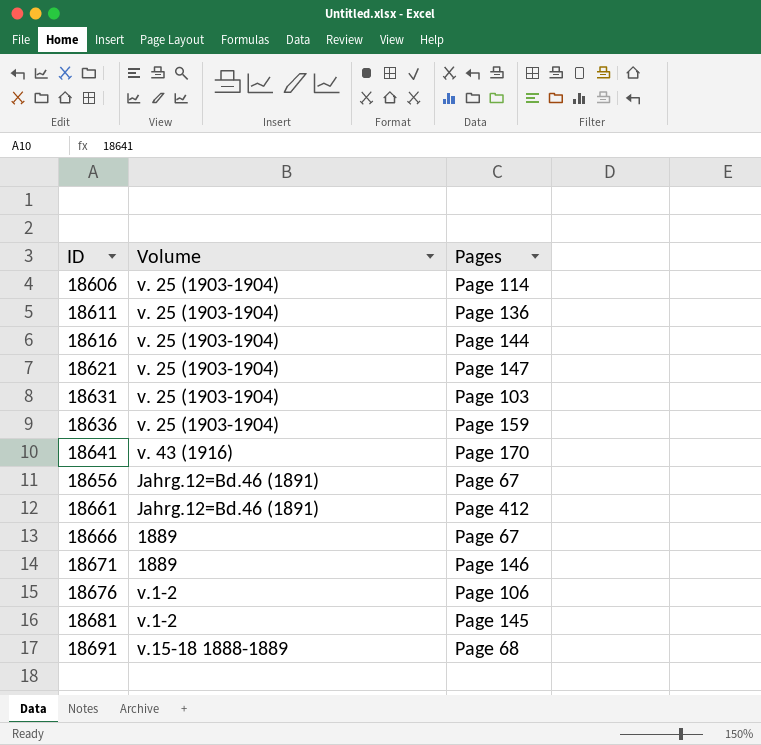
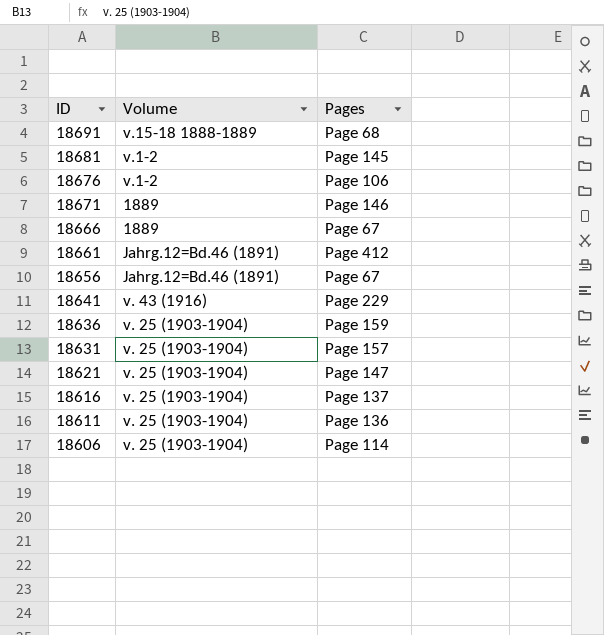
row order: ID ascending -> ID descending
18641 | Pages: Page 170 -> Page 229
18631 | Pages: Page 103 -> Page 157
18616 | Pages: Page 144 -> Page 137

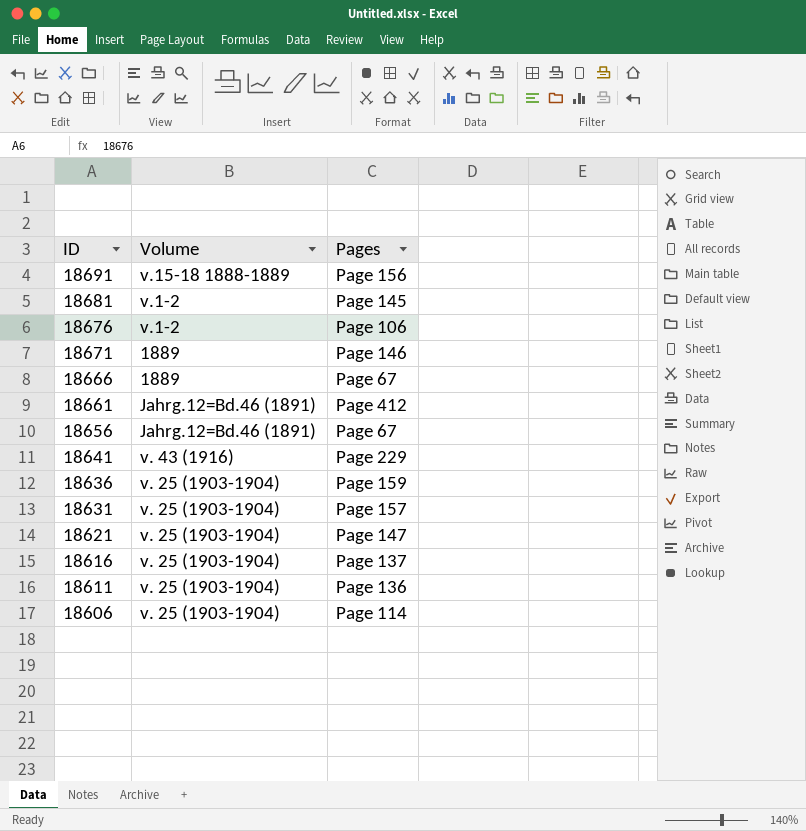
18691 | Pages: Page 68 -> Page 156

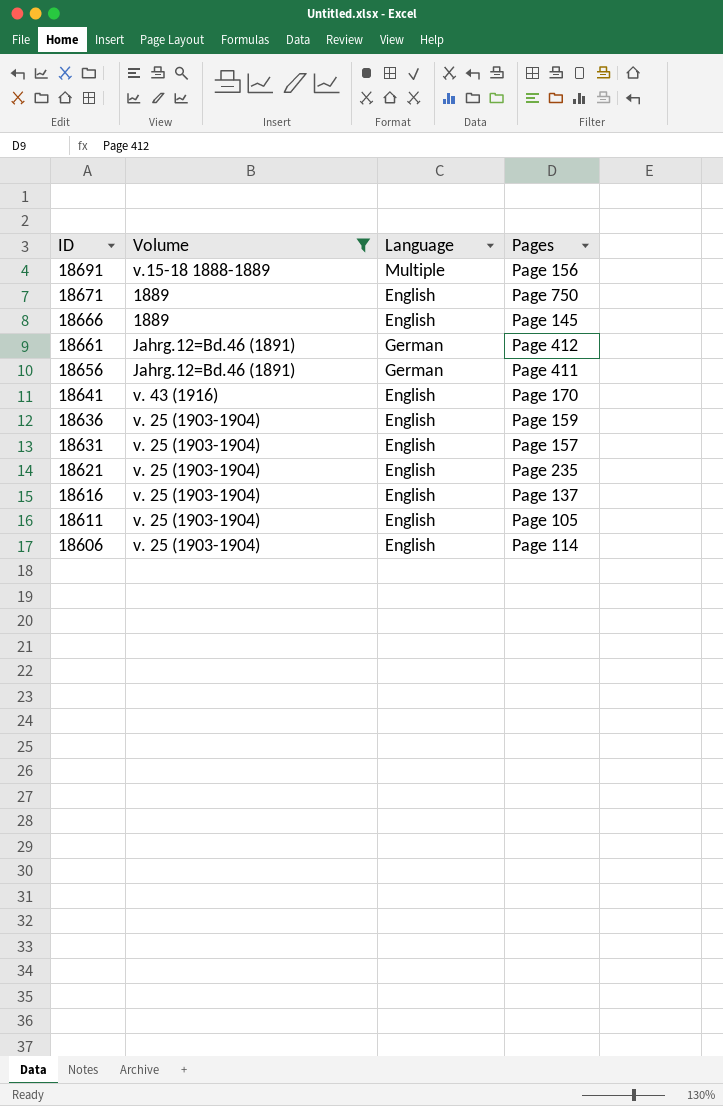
filter: none -> Volume != v.1-2
column Language | position: none -> 3
18671 | Pages: Page 146 -> Page 750
18666 | Pages: Page 67 -> Page 145
18656 | Pages: Page 67 -> Page 411
18641 | Pages: Page 229 -> Page 170
18621 | Pages: Page 147 -> Page 235
18611 | Pages: Page 136 -> Page 105

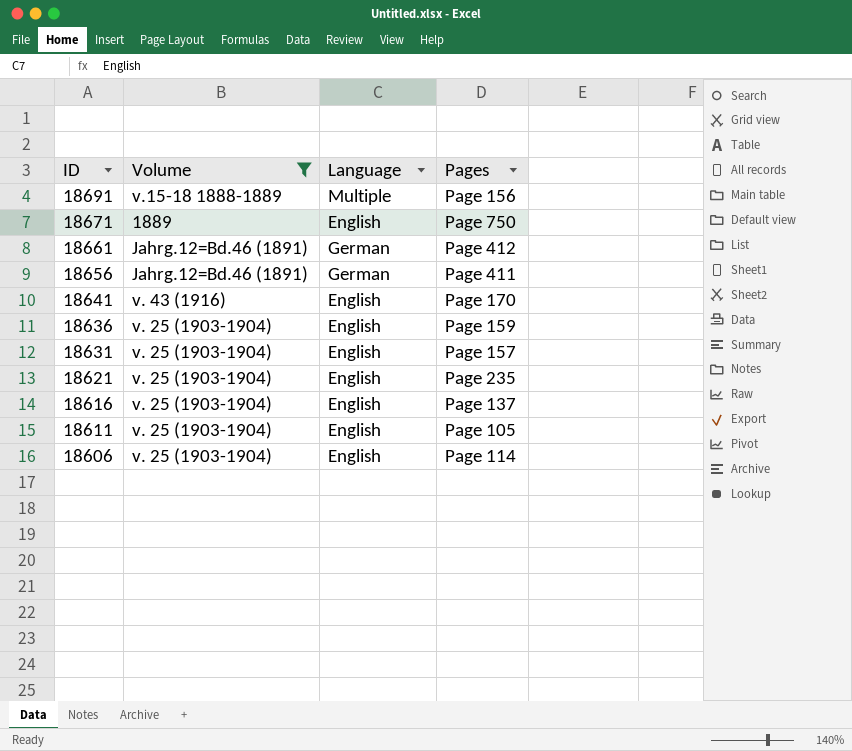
row 18666: 1889 | English | Page 145 -> none

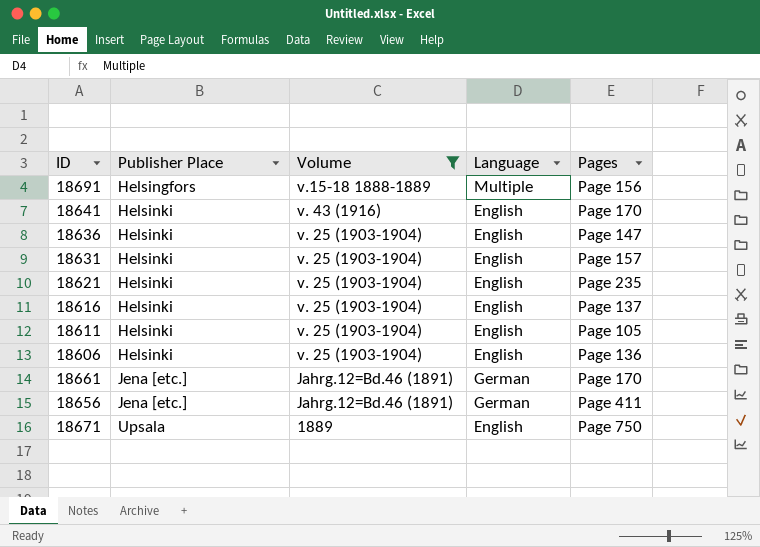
row order: ID descending -> Publisher Place ascending
column Publisher Place | position: none -> 2
18636 | Pages: Page 159 -> Page 147
18606 | Pages: Page 114 -> Page 136
18661 | Pages: Page 412 -> Page 170

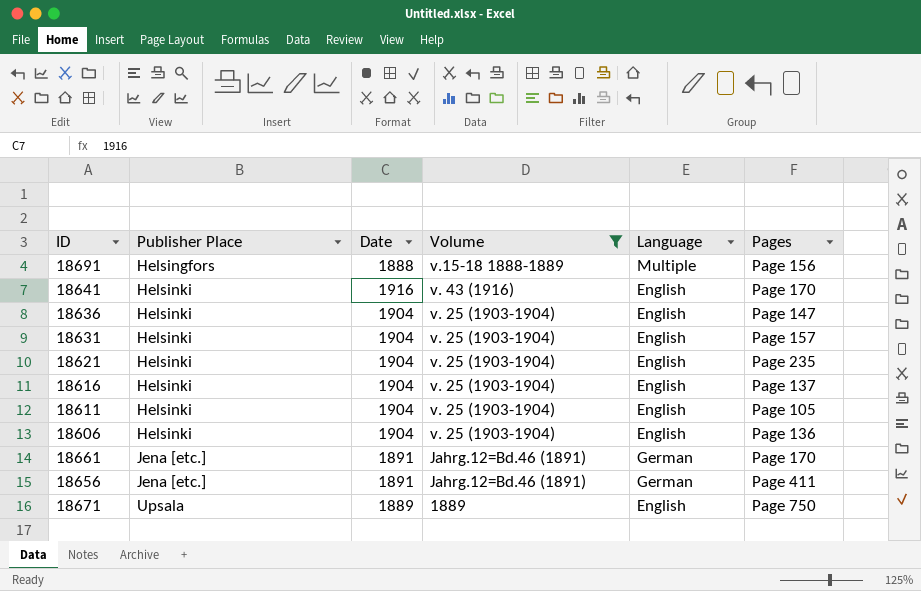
column Date | position: none -> 3

